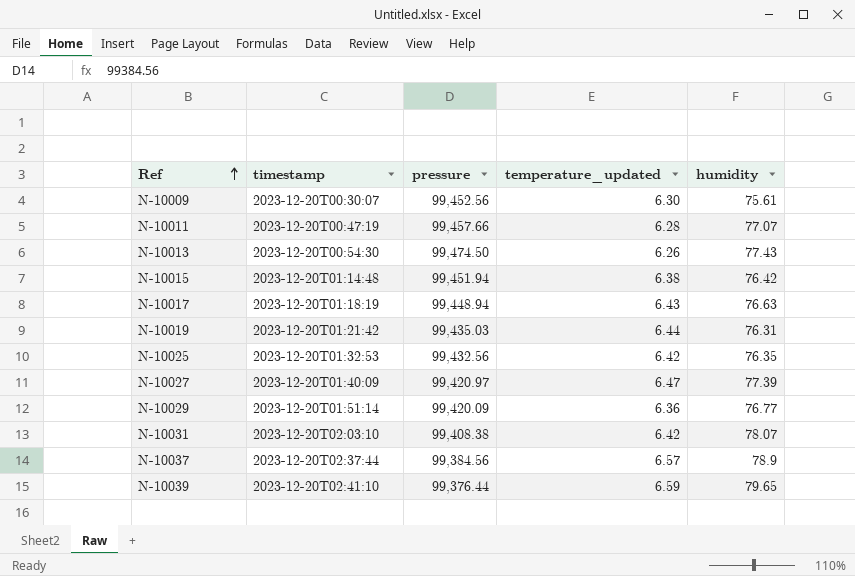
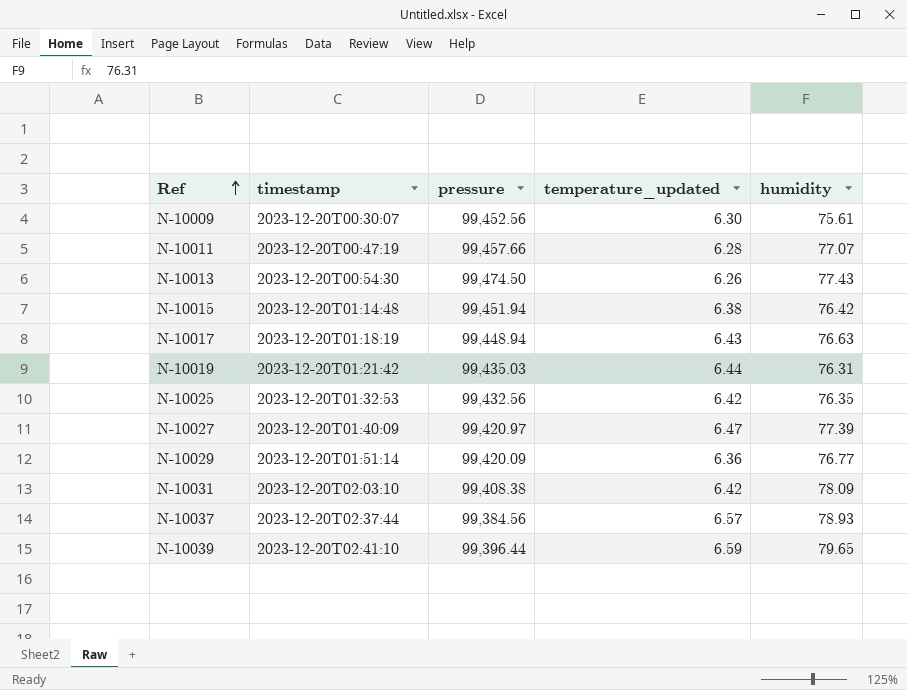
N-10031 | humidity: 78.07 -> 78.09
N-10037 | humidity: 78.9 -> 78.93
N-10039 | pressure: 99,376.44 -> 99,396.44

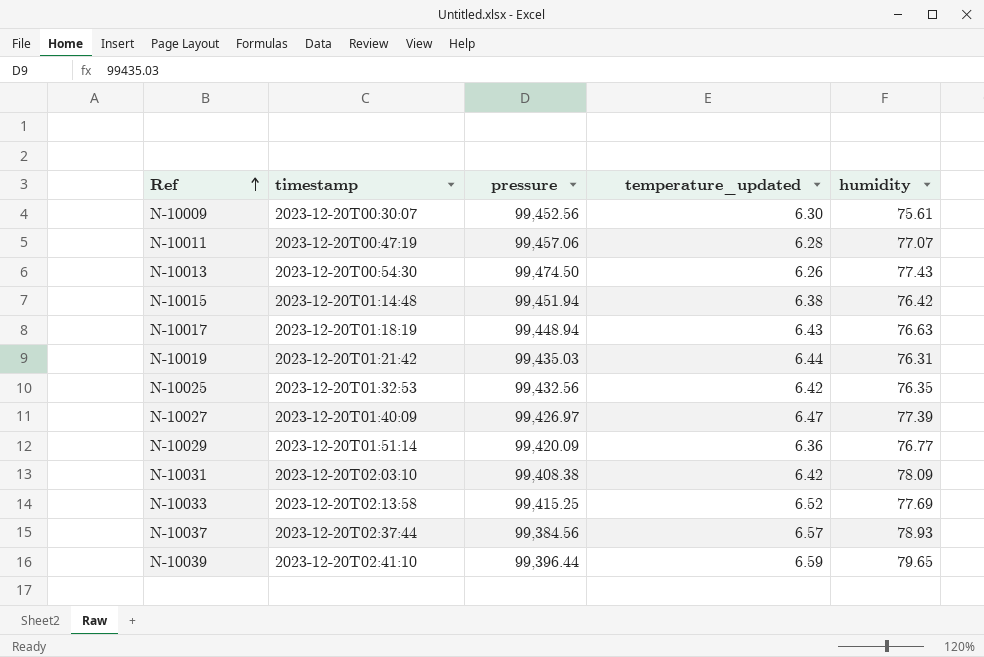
N-10011 | pressure: 99,457.66 -> 99,457.06
N-10027 | pressure: 99,420.97 -> 99,426.97
row N-10033: none -> 2023-12-20T02:13:58 | 99,415.25 | 6.52 | 77.69

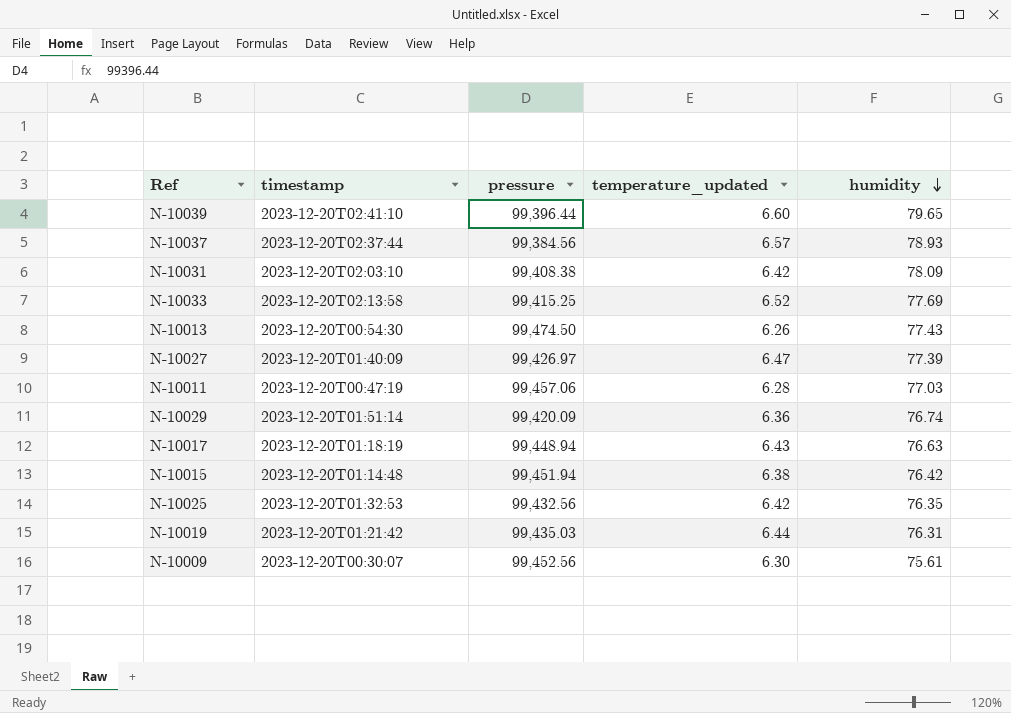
row order: Ref ascending -> humidity descending
N-10039 | temperature_updated: 6.59 -> 6.60
N-10011 | humidity: 77.07 -> 77.03
N-10029 | humidity: 76.77 -> 76.74

